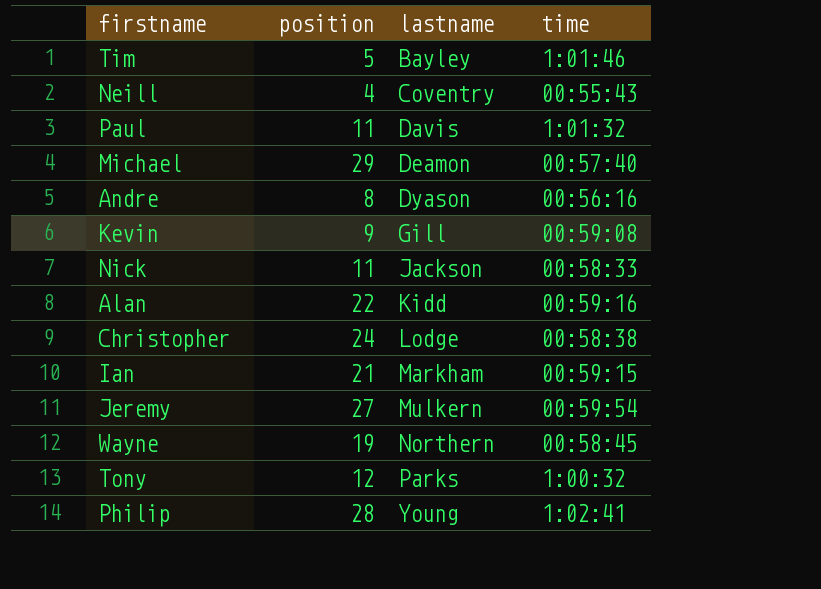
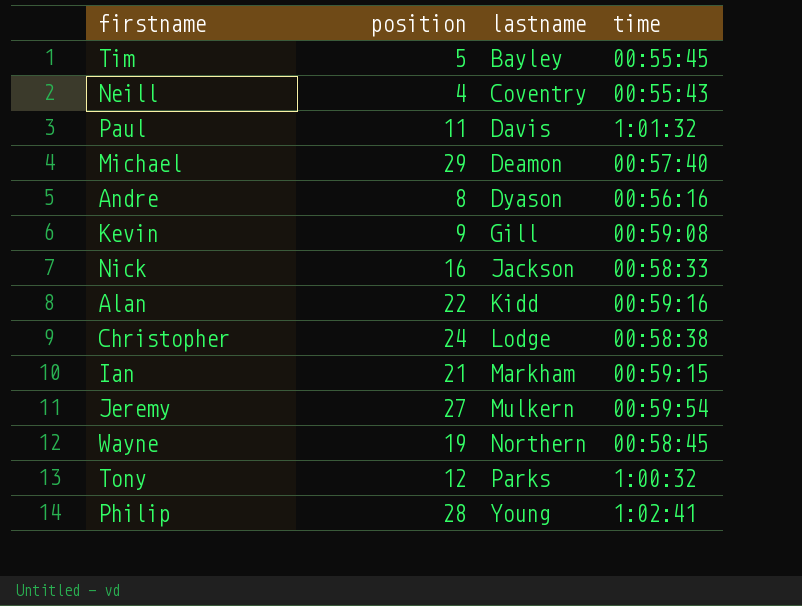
Tim | time: 1:01:46 -> 00:55:45
Nick | position: 11 -> 16

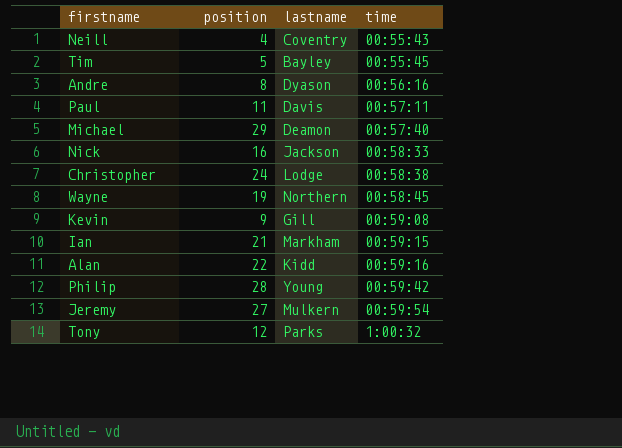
row order: lastname ascending -> time ascending
Paul | time: 1:01:32 -> 00:57:11
Philip | time: 1:02:41 -> 00:59:42

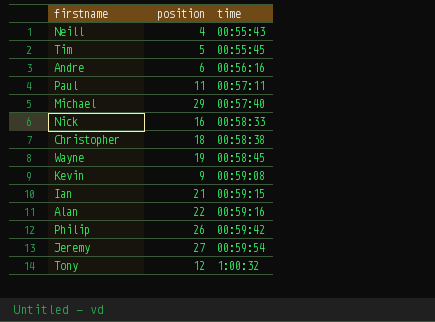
column lastname | position: 3 -> none
Andre | position: 8 -> 6
Christopher | position: 24 -> 18
Philip | position: 28 -> 26

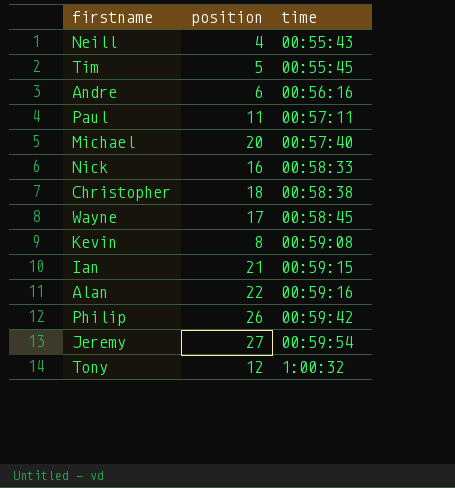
Michael | position: 29 -> 20
Wayne | position: 19 -> 17
Kevin | position: 9 -> 8

